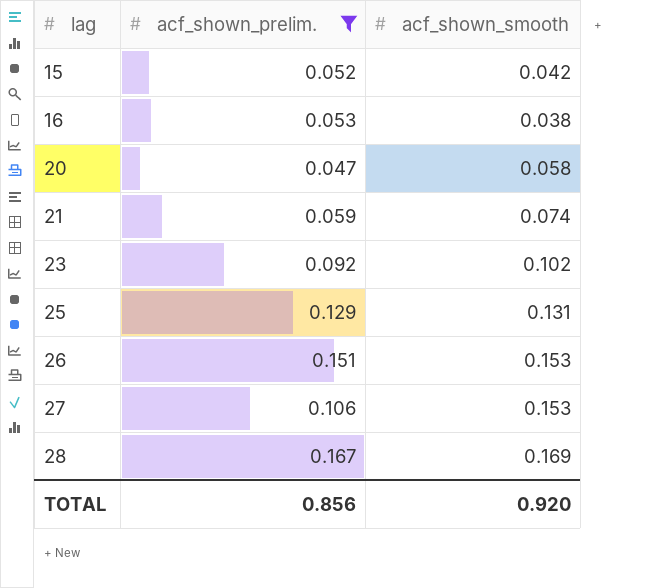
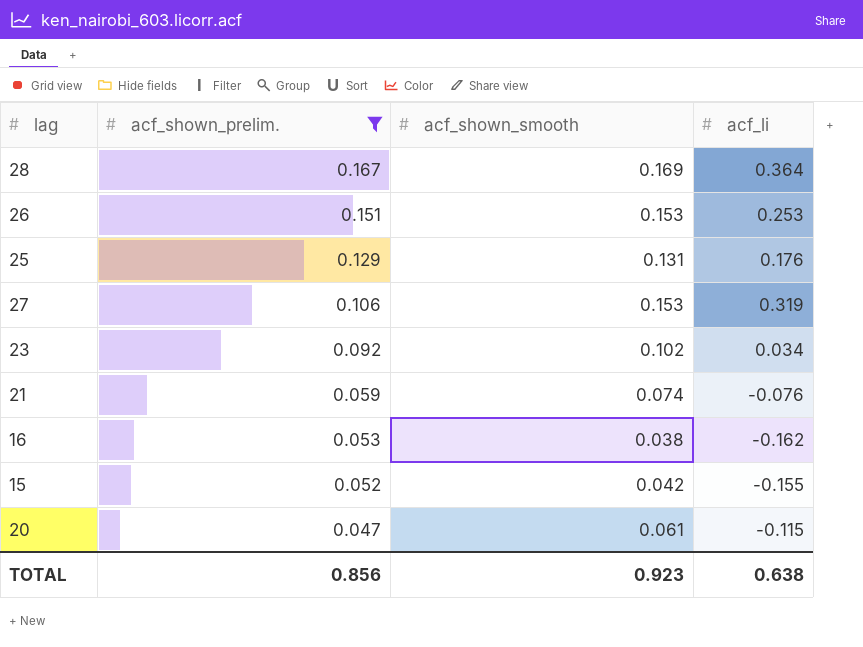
row order: lag ascending -> acf_shown_prelim. descending
column acf_li | position: none -> 4
20 | acf_shown_smooth: 0.058 -> 0.061
TOTAL | acf_shown_smooth: 0.920 -> 0.923

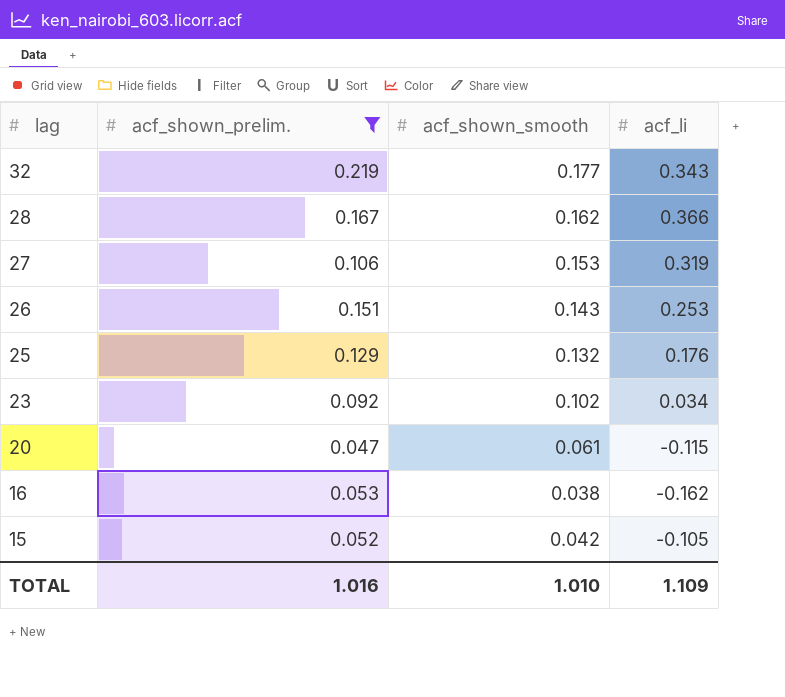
row order: acf_shown_prelim. descending -> lag descending
row 21: 0.059 | 0.074 | -0.076 -> none
row 32: none -> 0.219 | 0.177 | 0.343
28 | acf_shown_smooth: 0.169 -> 0.162
28 | acf_li: 0.364 -> 0.366
26 | acf_shown_smooth: 0.153 -> 0.143
25 | acf_shown_smooth: 0.131 -> 0.132
15 | acf_li: -0.155 -> -0.105
TOTAL | acf_shown_prelim.: 0.856 -> 1.016
TOTAL | acf_shown_smooth: 0.923 -> 1.010
TOTAL | acf_li: 0.638 -> 1.109

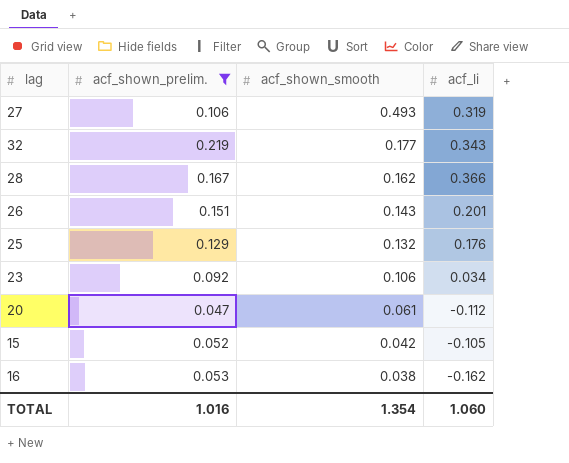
row order: lag descending -> acf_shown_smooth descending
27 | acf_shown_smooth: 0.153 -> 0.493
26 | acf_li: 0.253 -> 0.201
23 | acf_shown_smooth: 0.102 -> 0.106
20 | acf_li: -0.115 -> -0.112
TOTAL | acf_shown_smooth: 1.010 -> 1.354
TOTAL | acf_li: 1.109 -> 1.060

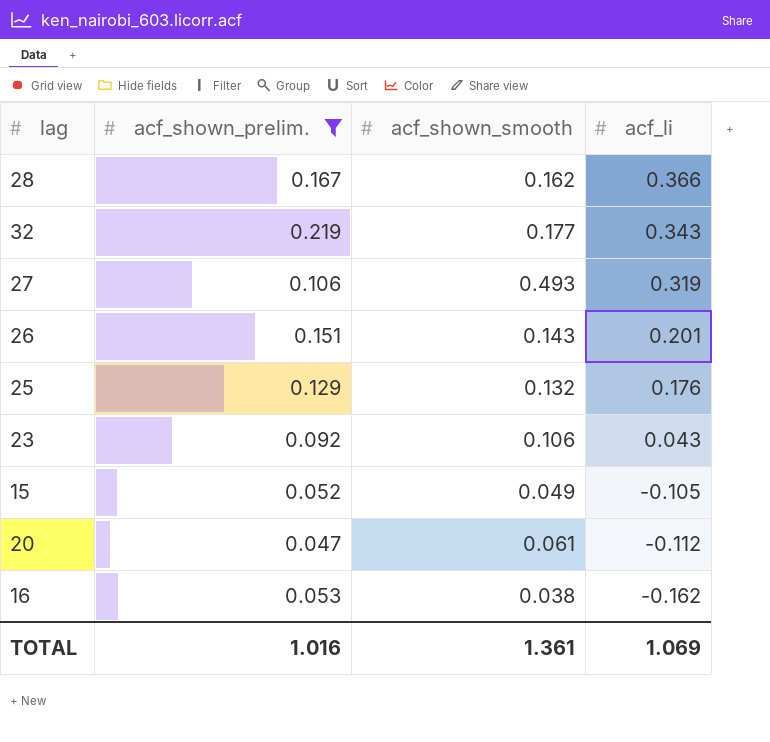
row order: acf_shown_smooth descending -> acf_li descending
23 | acf_li: 0.034 -> 0.043
15 | acf_shown_smooth: 0.042 -> 0.049
TOTAL | acf_shown_smooth: 1.354 -> 1.361
TOTAL | acf_li: 1.060 -> 1.069

